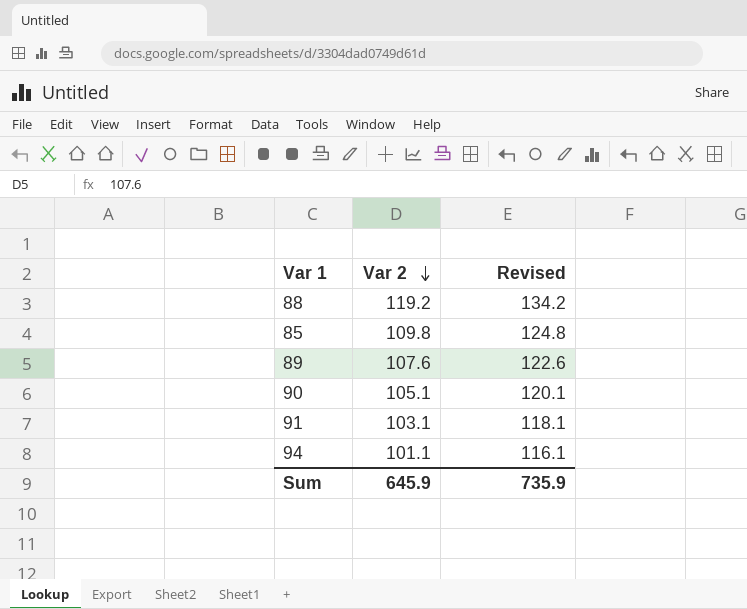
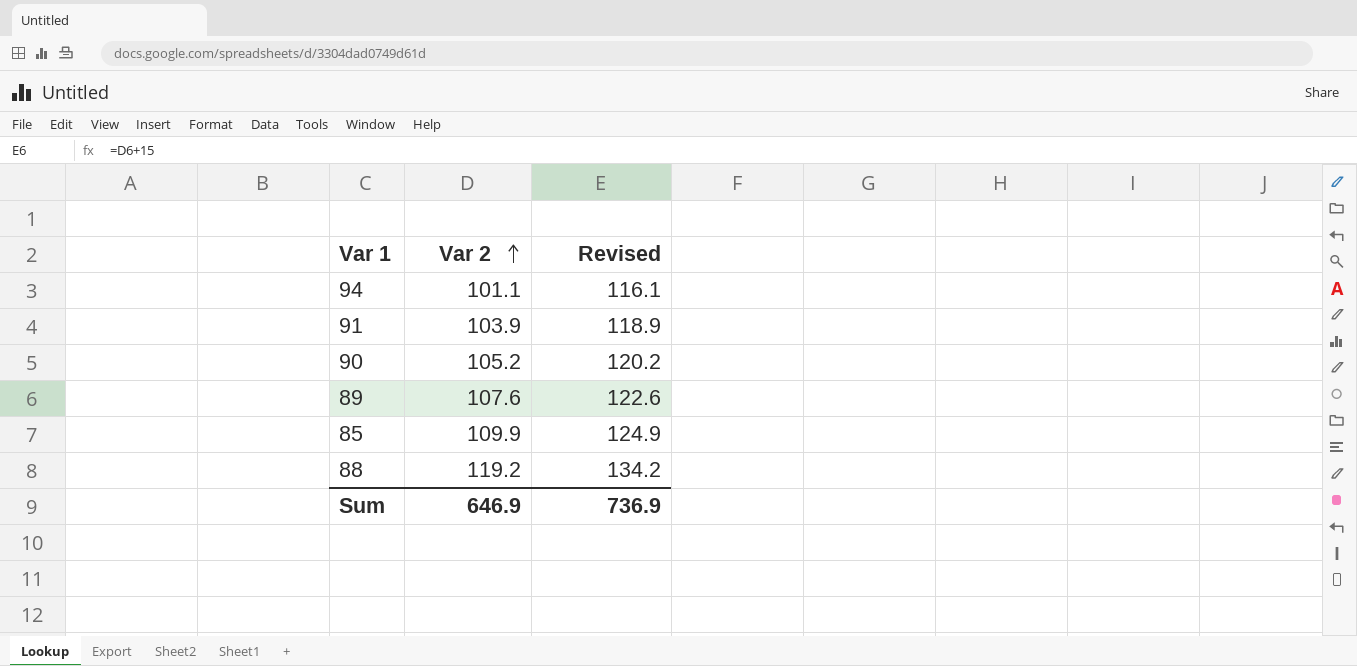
row order: Var 2 descending -> Var 2 ascending
91 | Var 2: 103.1 -> 103.9
91 | Revised: 118.1 -> 118.9
90 | Var 2: 105.1 -> 105.2
90 | Revised: 120.1 -> 120.2
85 | Var 2: 109.8 -> 109.9
85 | Revised: 124.8 -> 124.9
Sum | Var 2: 645.9 -> 646.9
Sum | Revised: 735.9 -> 736.9

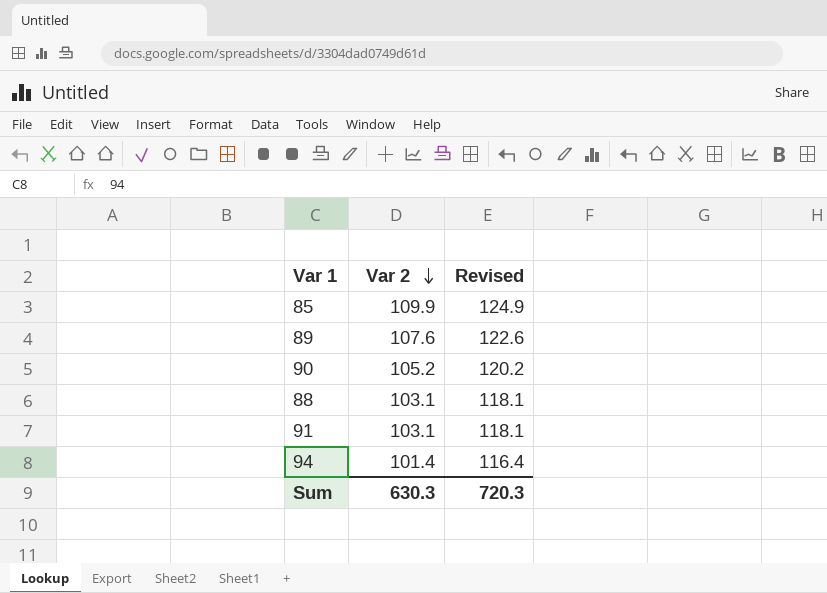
row order: Var 2 ascending -> Var 2 descending
88 | Var 2: 119.2 -> 103.1
88 | Revised: 134.2 -> 118.1
91 | Var 2: 103.9 -> 103.1
91 | Revised: 118.9 -> 118.1
94 | Var 2: 101.1 -> 101.4
94 | Revised: 116.1 -> 116.4
Sum | Var 2: 646.9 -> 630.3
Sum | Revised: 736.9 -> 720.3

